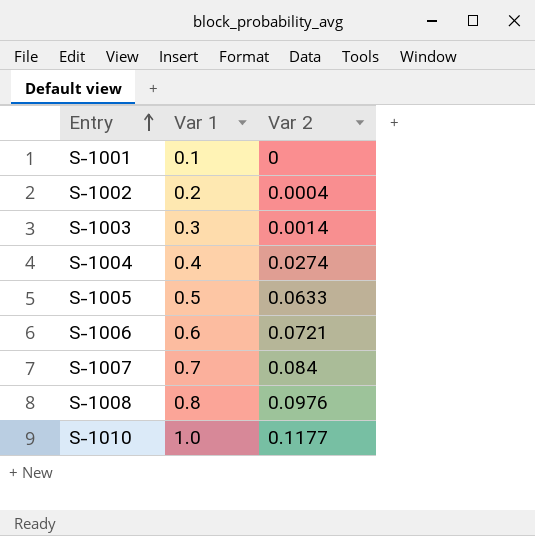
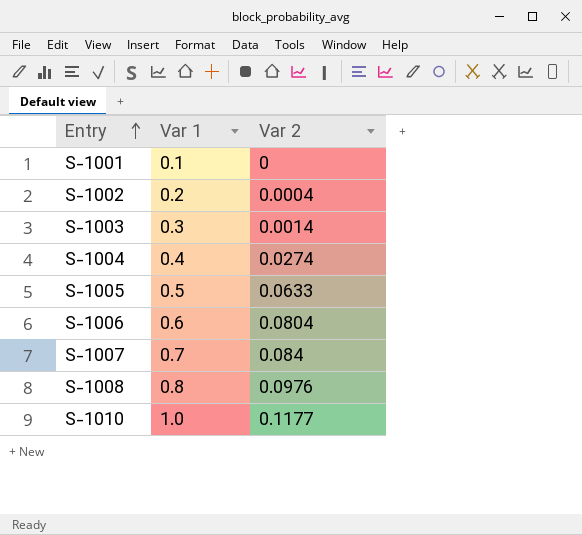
S-1006 | Var 2: 0.0721 -> 0.0804

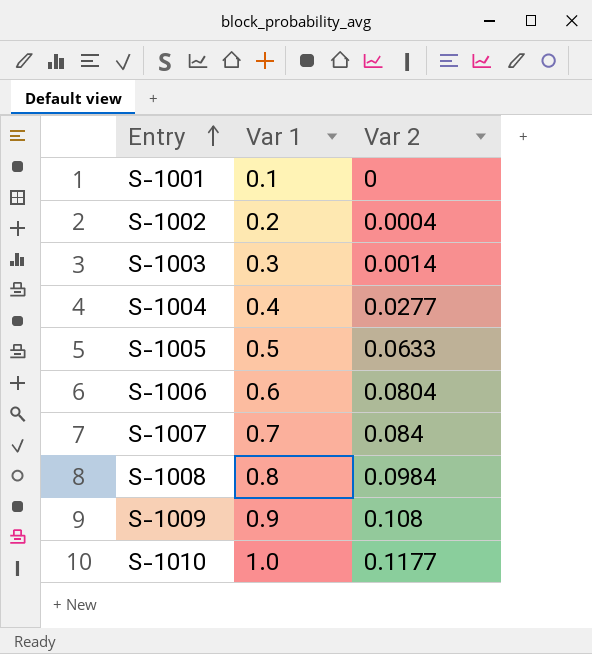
S-1004 | Var 2: 0.0274 -> 0.0277
S-1008 | Var 2: 0.0976 -> 0.0984
row S-1009: none -> 0.9 | 0.108

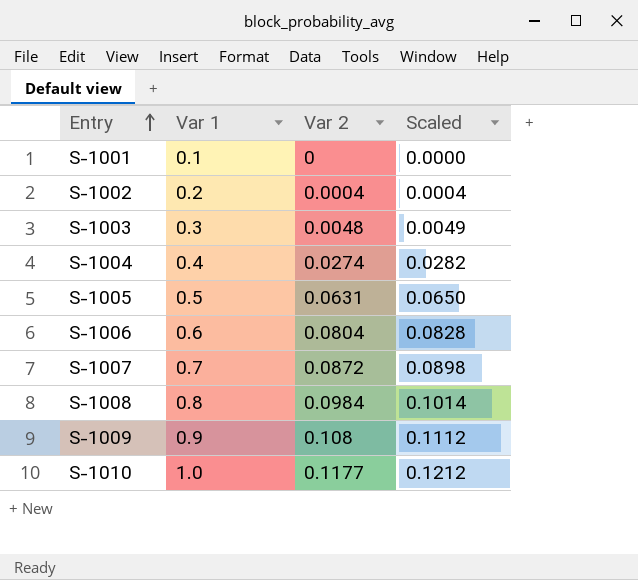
column Scaled | formula: none -> [Var 2] * 1.03
S-1003 | Var 2: 0.0014 -> 0.0048
S-1004 | Var 2: 0.0277 -> 0.0274
S-1005 | Var 2: 0.0633 -> 0.0631
S-1007 | Var 2: 0.084 -> 0.0872

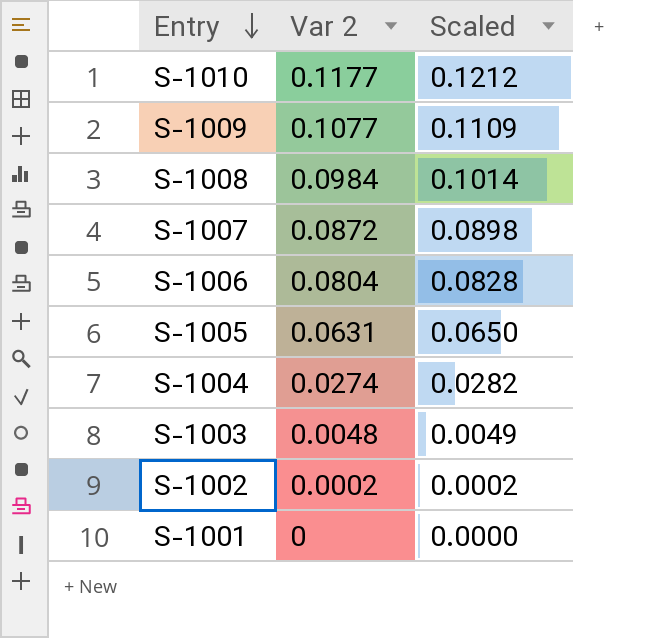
row order: Entry ascending -> Entry descending
column Var 1 | position: 2 -> none
S-1009 | Var 2: 0.108 -> 0.1077
S-1009 | Scaled: 0.1112 -> 0.1109
S-1002 | Var 2: 0.0004 -> 0.0002
S-1002 | Scaled: 0.0004 -> 0.0002

